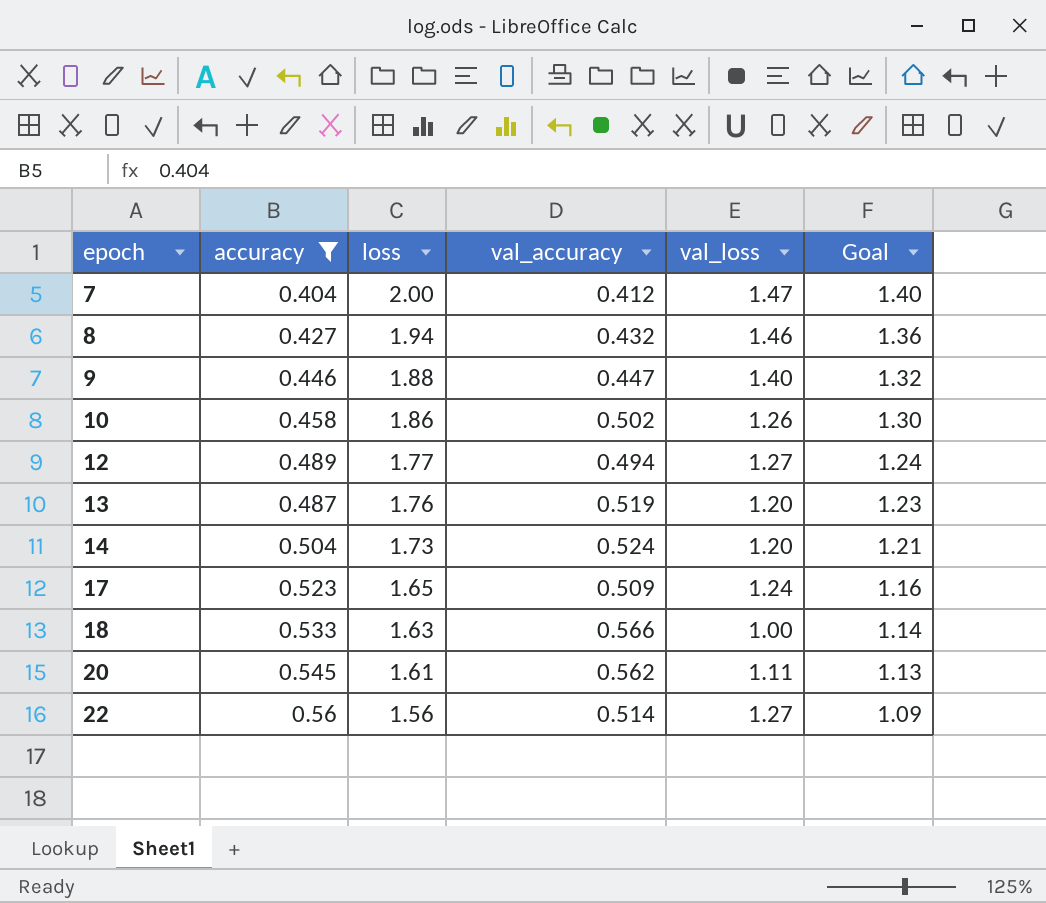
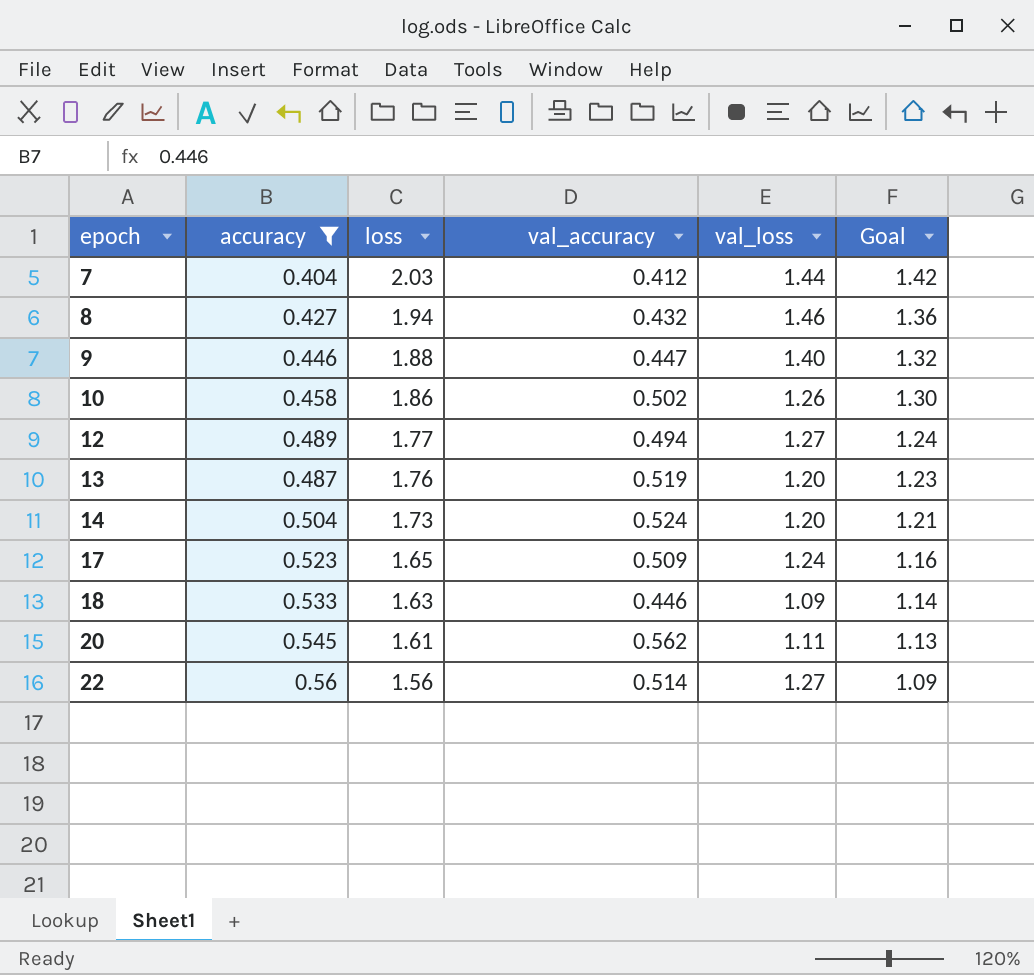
7 | loss: 2.00 -> 2.03
7 | val_loss: 1.47 -> 1.44
7 | Goal: 1.40 -> 1.42
18 | val_accuracy: 0.566 -> 0.446
18 | val_loss: 1.00 -> 1.09

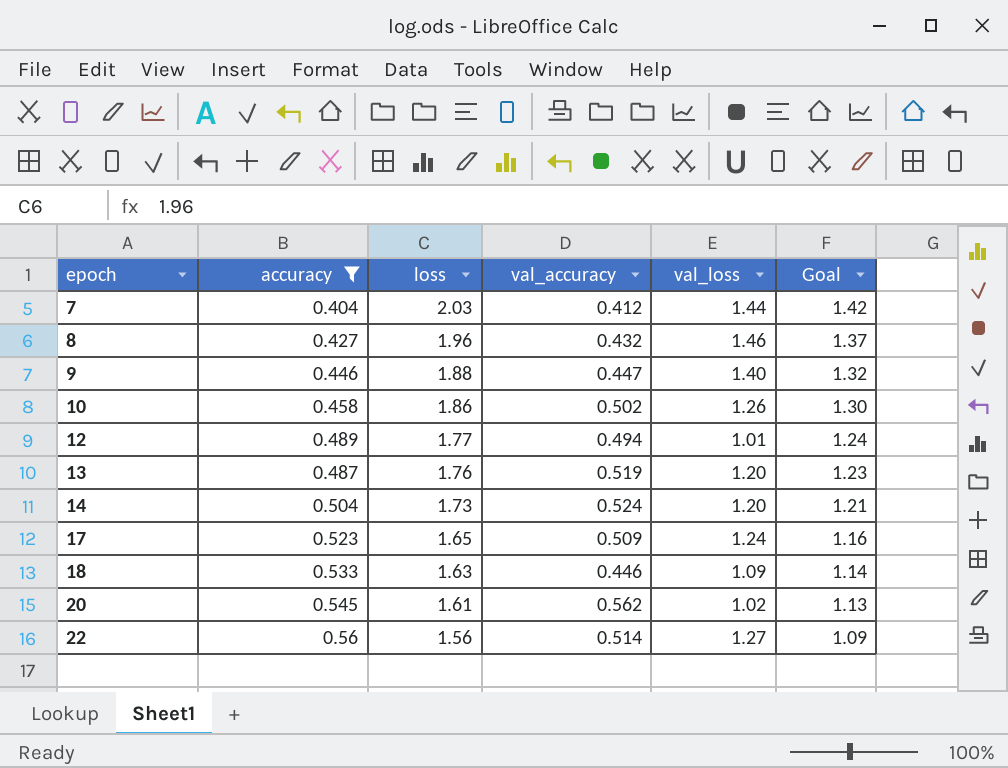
8 | loss: 1.94 -> 1.96
8 | Goal: 1.36 -> 1.37
12 | val_loss: 1.27 -> 1.01
20 | val_loss: 1.11 -> 1.02

